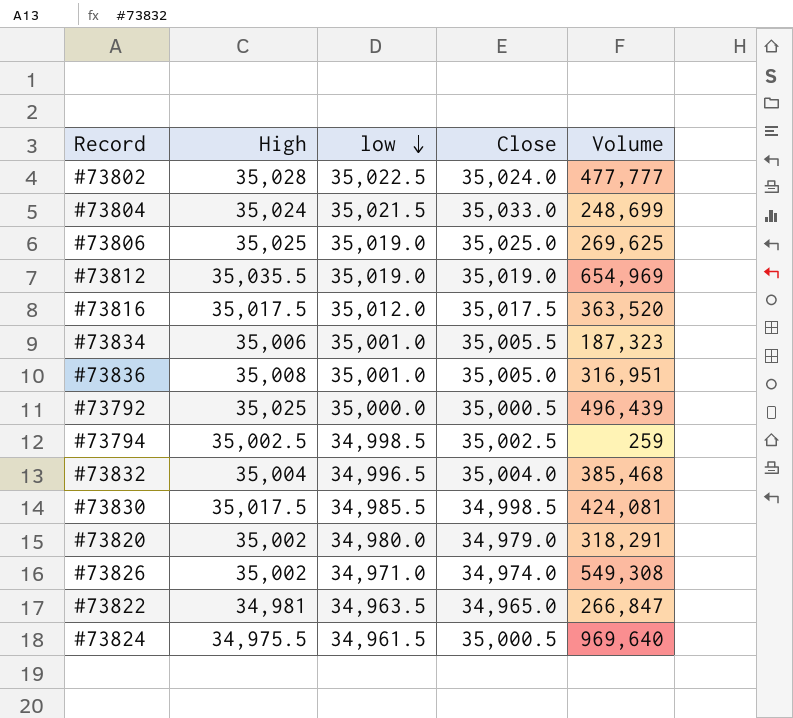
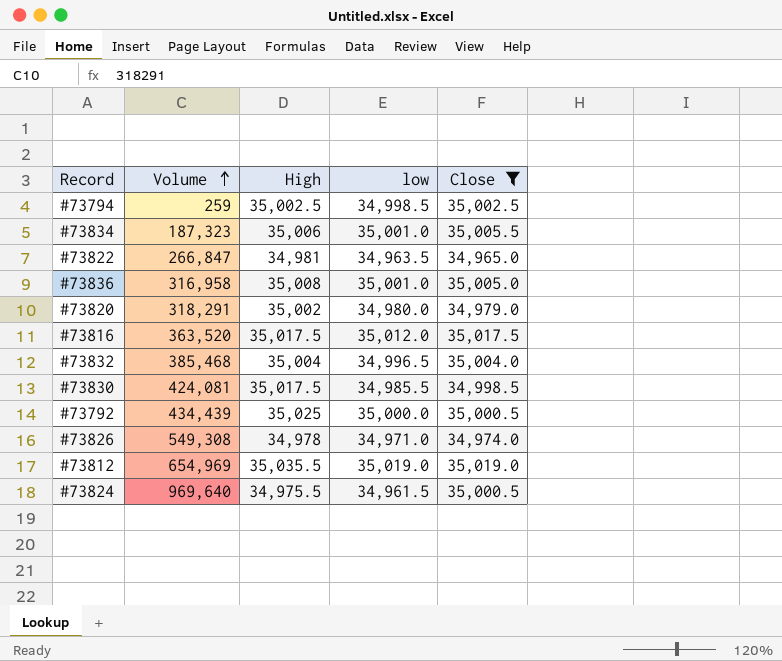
filter: none -> Close <= 35,019.0
row order: low descending -> Volume ascending
column Volume | position: 5 -> 2
#73836 | Volume: 316,951 -> 316,958
#73792 | Volume: 496,439 -> 434,439
#73826 | High: 35,002 -> 34,978

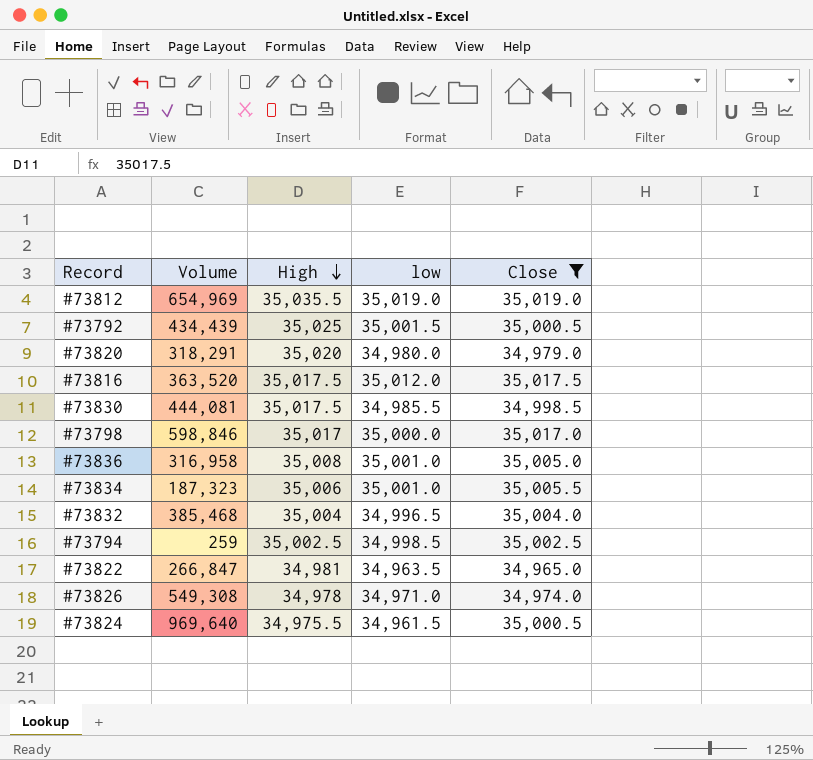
row order: Volume ascending -> High descending
#73792 | low: 35,000.0 -> 35,001.5
#73820 | High: 35,002 -> 35,020
#73830 | Volume: 424,081 -> 444,081
row #73798: none -> 598,846 | 35,017 | 35,000.0 | 35,017.0

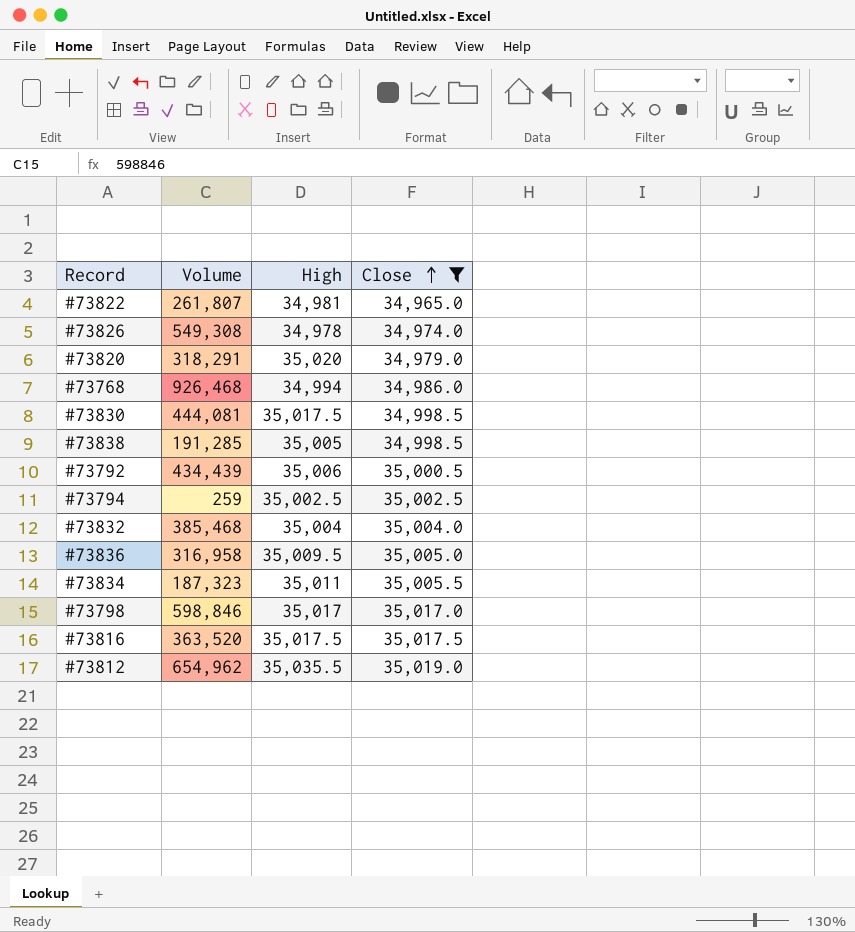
row order: High descending -> Close ascending
column low | position: 4 -> none
row #73824: 969,640 | 34,975.5 | 34,961.5 | 35,000.5 -> none
#73822 | Volume: 266,847 -> 261,807
row #73768: none -> 926,468 | 34,994 | 34,986.0
row #73838: none -> 191,285 | 35,005 | 34,998.5
#73792 | High: 35,025 -> 35,006
#73836 | High: 35,008 -> 35,009.5
#73834 | High: 35,006 -> 35,011
#73812 | Volume: 654,969 -> 654,962

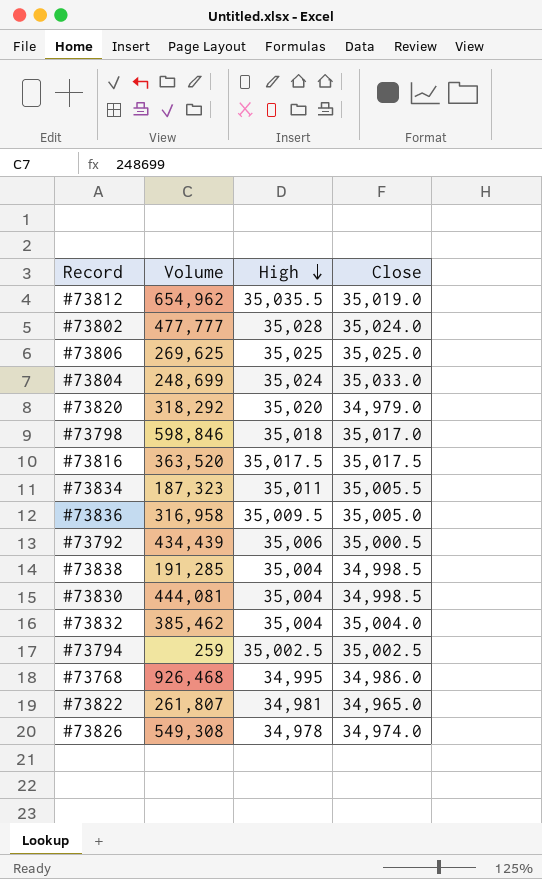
filter: Close <= 35,019.0 -> none
row order: Close ascending -> High descending
#73820 | Volume: 318,291 -> 318,292
#73798 | High: 35,017 -> 35,018
#73838 | High: 35,005 -> 35,004
#73830 | High: 35,017.5 -> 35,004
#73832 | Volume: 385,468 -> 385,462
#73768 | High: 34,994 -> 34,995

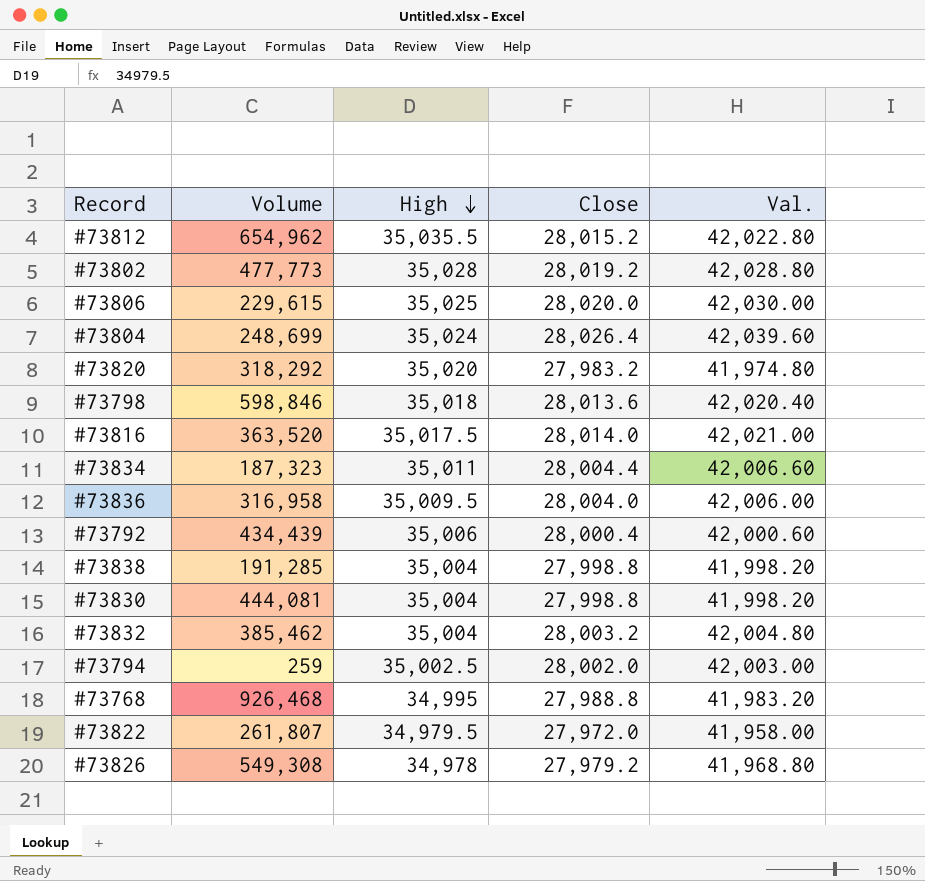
column Val. | formula: none -> [Close] * 1.5
#73812 | Close: 35,019.0 -> 28,015.2
#73802 | Volume: 477,777 -> 477,773
#73802 | Close: 35,024.0 -> 28,019.2
#73806 | Volume: 269,625 -> 229,615
#73806 | Close: 35,025.0 -> 28,020.0
#73804 | Close: 35,033.0 -> 28,026.4
#73820 | Close: 34,979.0 -> 27,983.2
#73798 | Close: 35,017.0 -> 28,013.6
#73816 | Close: 35,017.5 -> 28,014.0
#73834 | Close: 35,005.5 -> 28,004.4
#73836 | Close: 35,005.0 -> 28,004.0
#73792 | Close: 35,000.5 -> 28,000.4
#73838 | Close: 34,998.5 -> 27,998.8
#73830 | Close: 34,998.5 -> 27,998.8
#73832 | Close: 35,004.0 -> 28,003.2
#73794 | Close: 35,002.5 -> 28,002.0
#73768 | Close: 34,986.0 -> 27,988.8
#73822 | High: 34,981 -> 34,979.5
#73822 | Close: 34,965.0 -> 27,972.0
#73826 | Close: 34,974.0 -> 27,979.2

